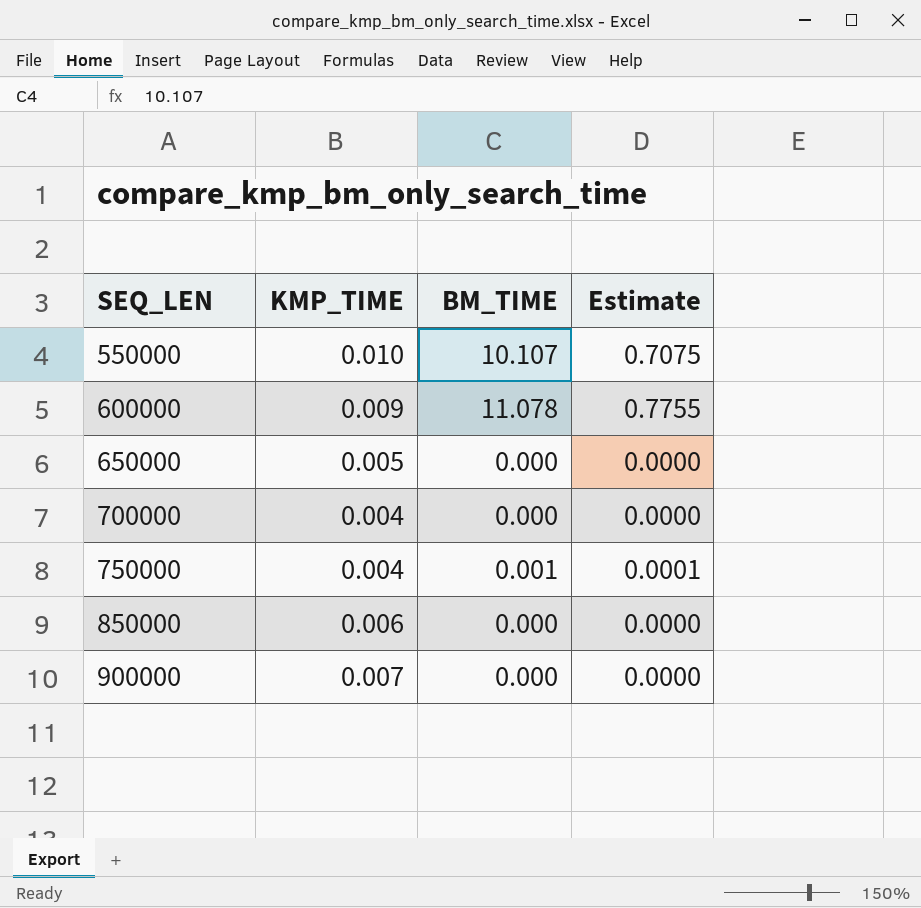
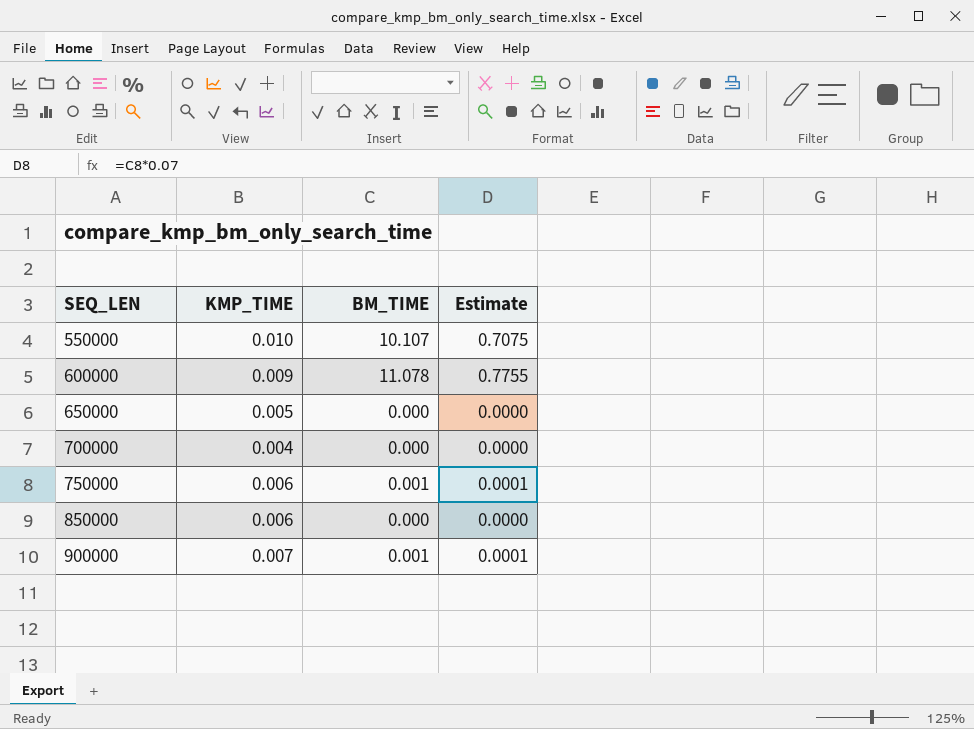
750000 | KMP_TIME: 0.004 -> 0.006
900000 | BM_TIME: 0.000 -> 0.001
900000 | Estimate: 0.0000 -> 0.0001

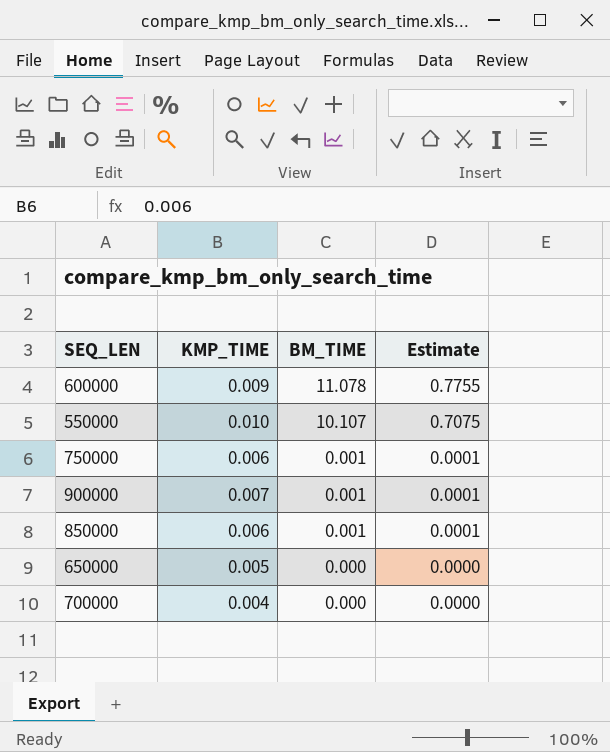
row order: SEQ_LEN ascending -> BM_TIME descending
850000 | BM_TIME: 0.000 -> 0.001
850000 | Estimate: 0.0000 -> 0.0001

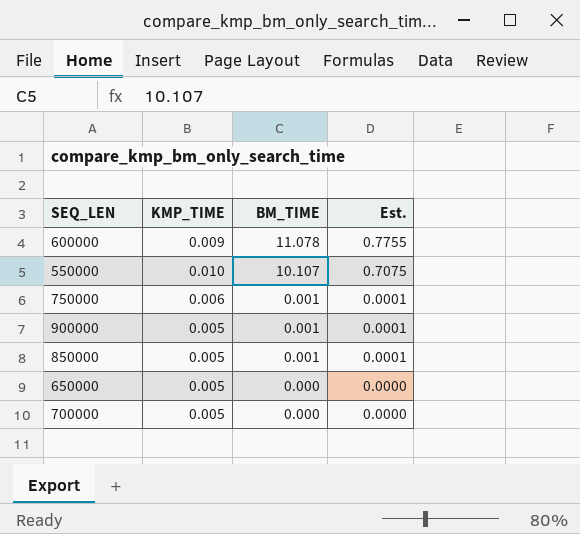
column name: Estimate -> Est.
900000 | KMP_TIME: 0.007 -> 0.005
850000 | KMP_TIME: 0.006 -> 0.005
700000 | KMP_TIME: 0.004 -> 0.005

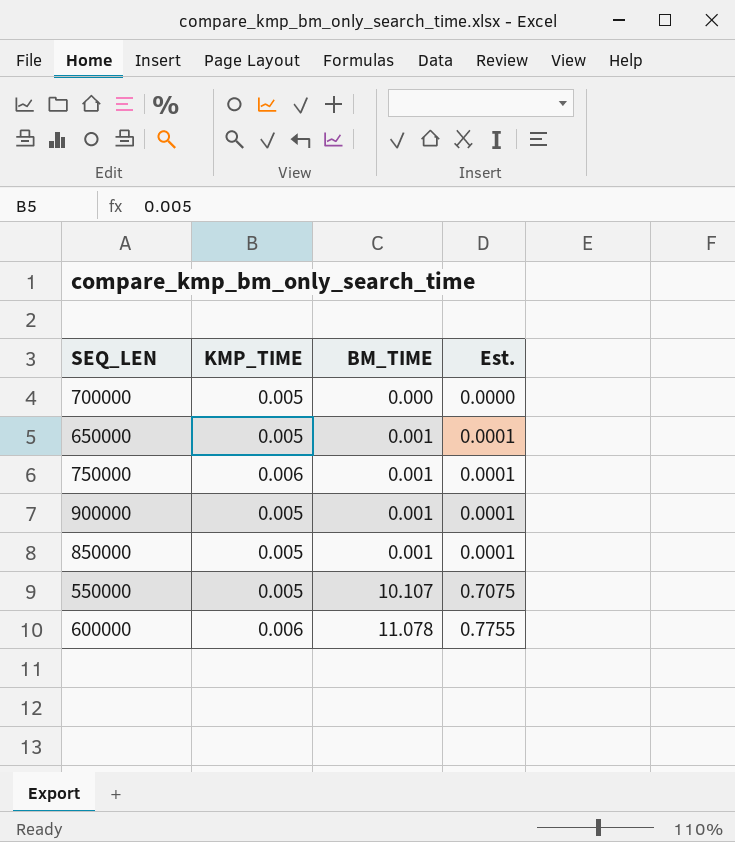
row order: BM_TIME descending -> BM_TIME ascending
650000 | BM_TIME: 0.000 -> 0.001
650000 | Est.: 0.0000 -> 0.0001
550000 | KMP_TIME: 0.010 -> 0.005
600000 | KMP_TIME: 0.009 -> 0.006

